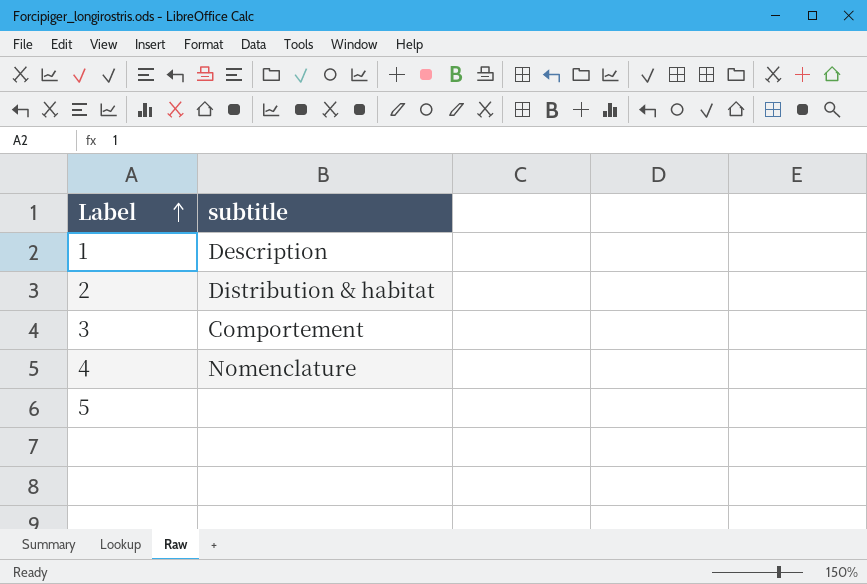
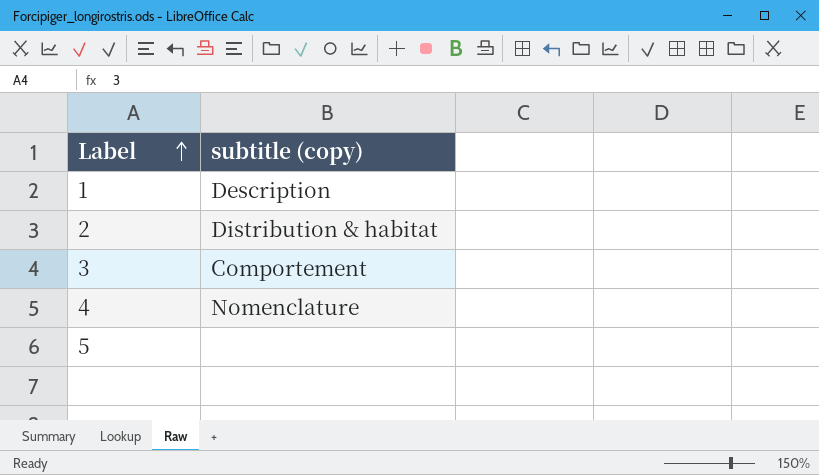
column name: subtitle -> subtitle (copy)

